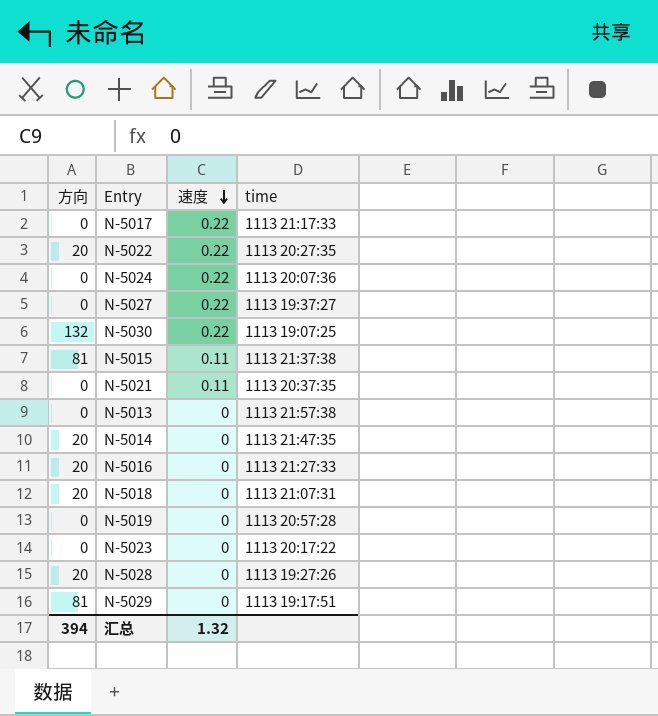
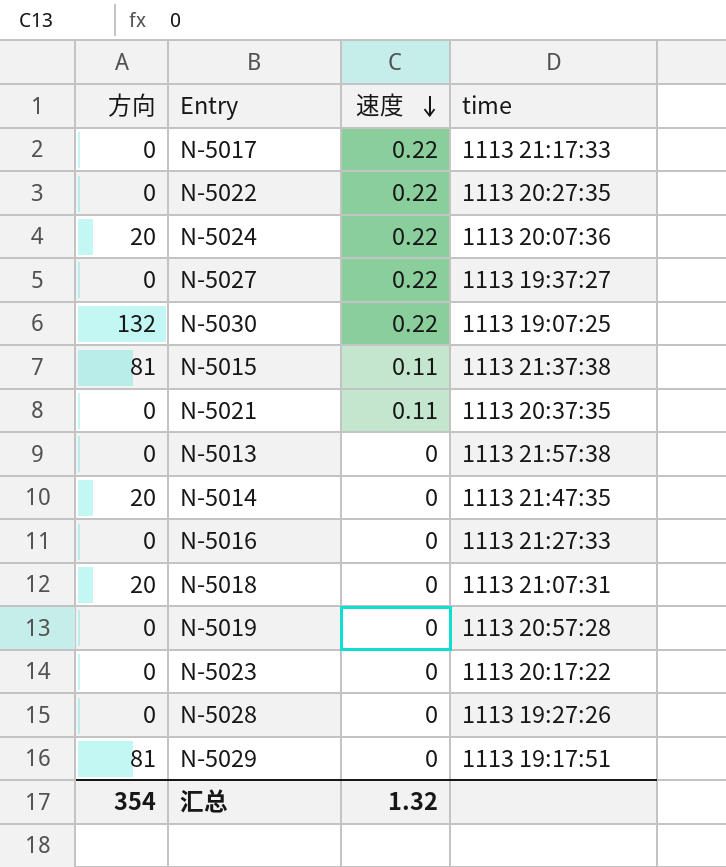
N-5022 | 方向: 20 -> 0
N-5024 | 方向: 0 -> 20
N-5016 | 方向: 20 -> 0
N-5028 | 方向: 20 -> 0
汇总 | 方向: 394 -> 354

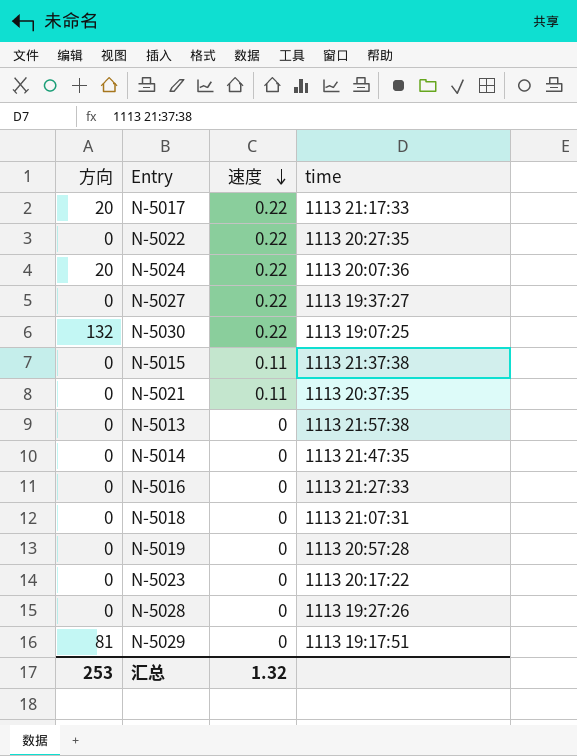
N-5017 | 方向: 0 -> 20
N-5015 | 方向: 81 -> 0
N-5014 | 方向: 20 -> 0
N-5018 | 方向: 20 -> 0
汇总 | 方向: 354 -> 253

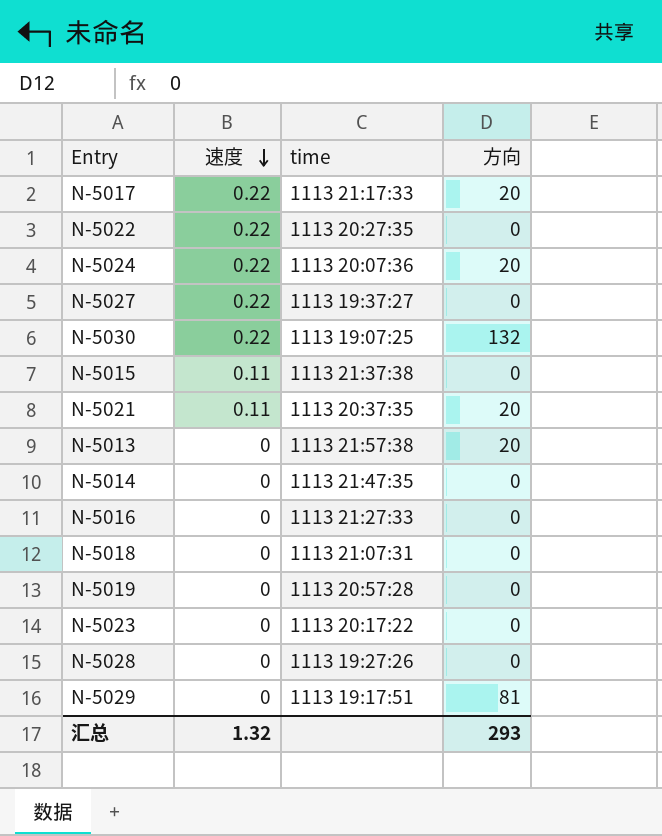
column 方向 | position: 1 -> 4
N-5021 | 方向: 0 -> 20
N-5013 | 方向: 0 -> 20
汇总 | 方向: 253 -> 293

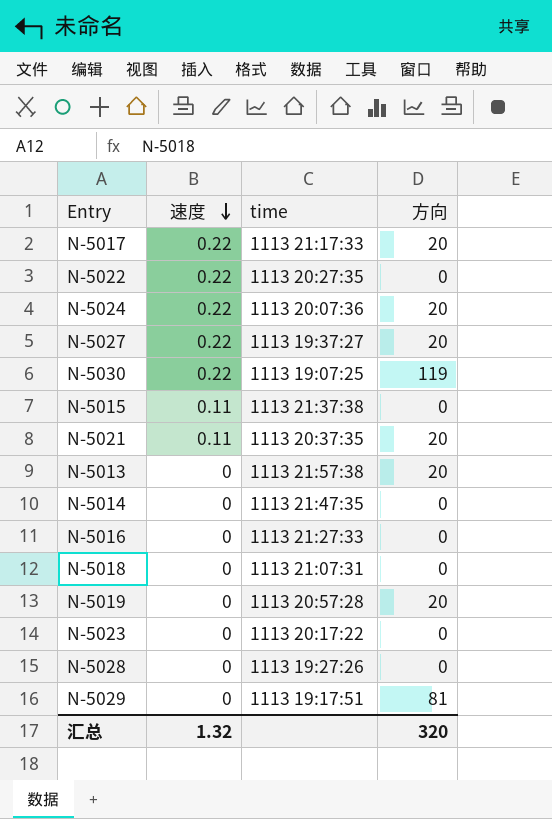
N-5027 | 方向: 0 -> 20
N-5030 | 方向: 132 -> 119
N-5019 | 方向: 0 -> 20
汇总 | 方向: 293 -> 320

